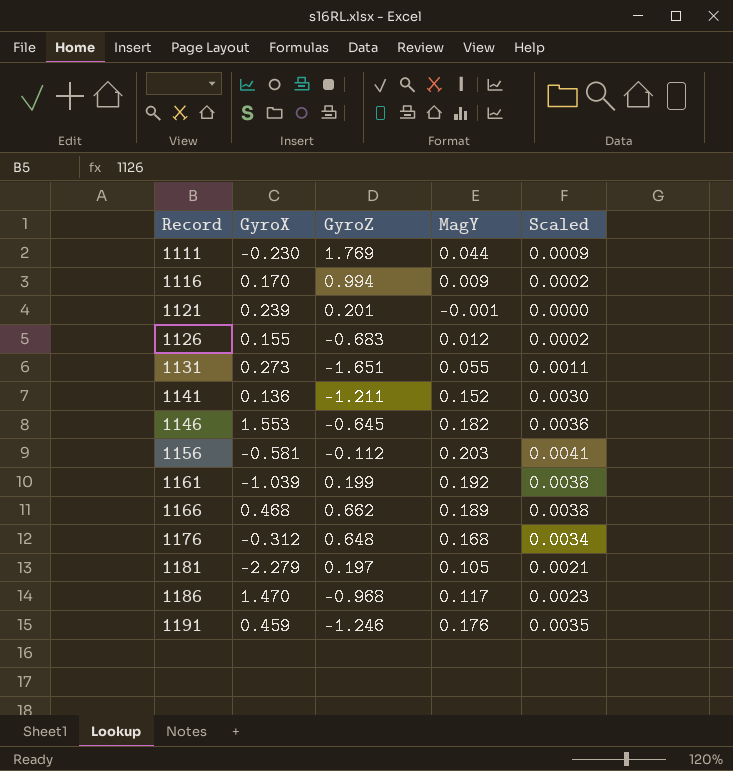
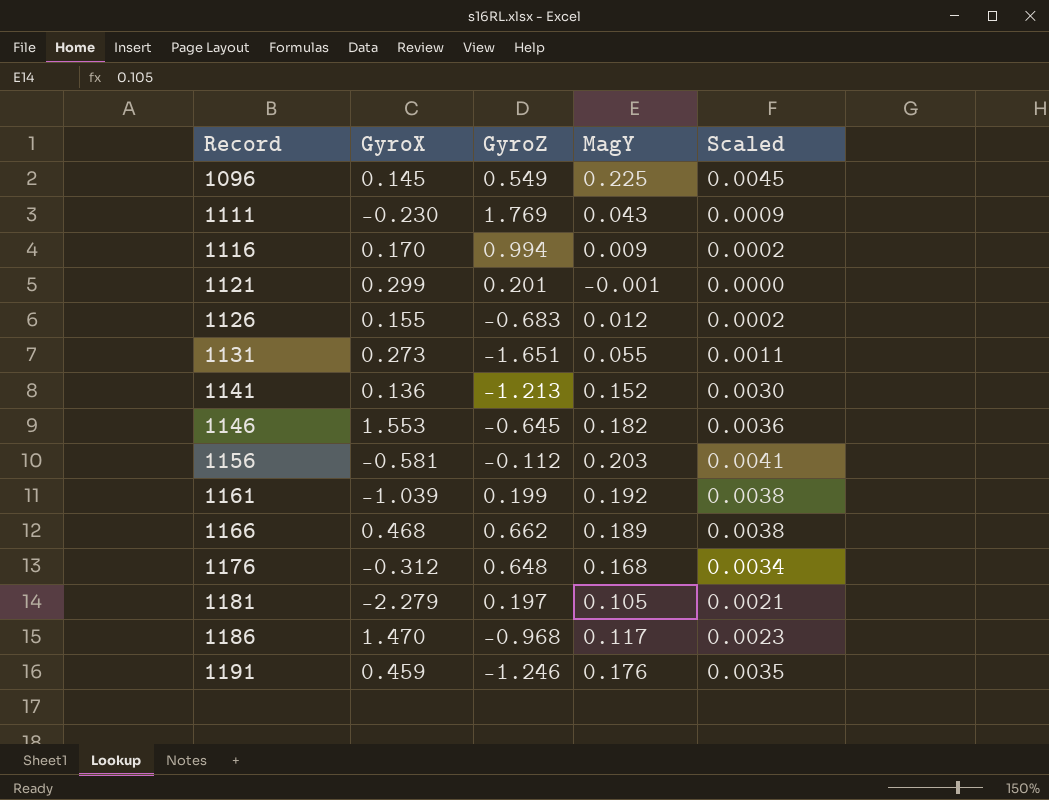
row 1096: none -> 0.145 | 0.549 | 0.225 | 0.0045
1111 | MagY: 0.044 -> 0.043
1121 | GyroX: 0.239 -> 0.299
1141 | GyroZ: -1.211 -> -1.213

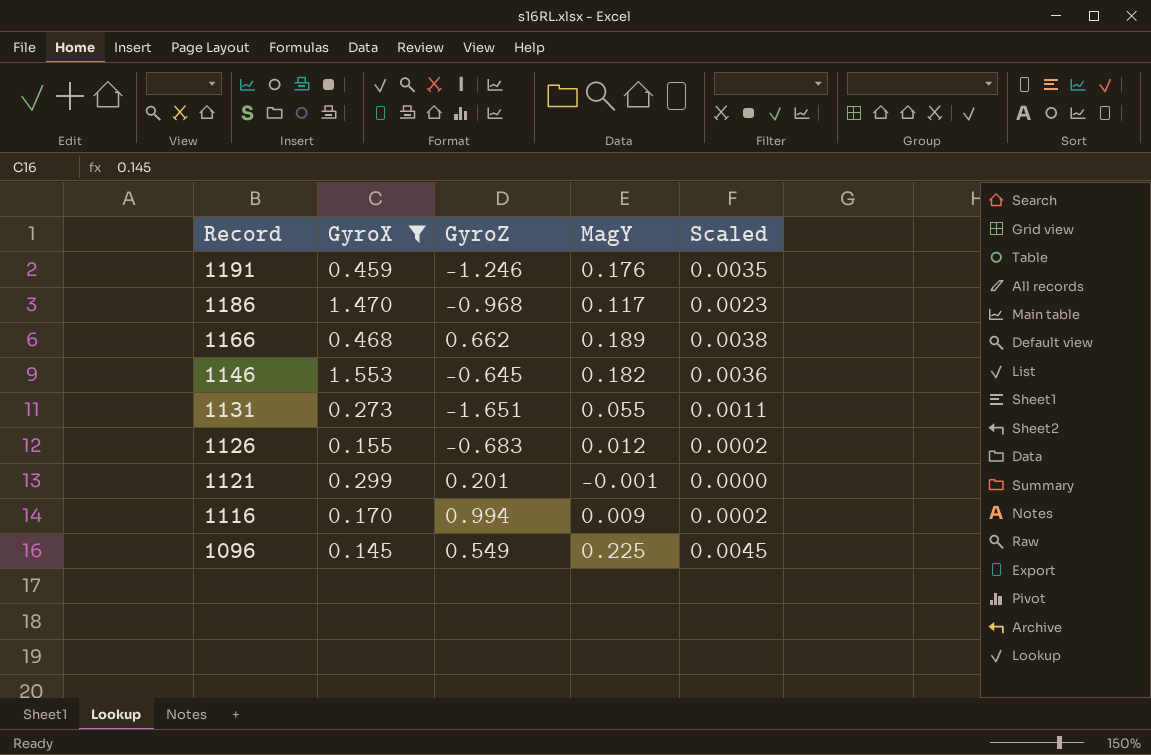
filter: none -> GyroX >= 0.145
row order: Record ascending -> Record descending

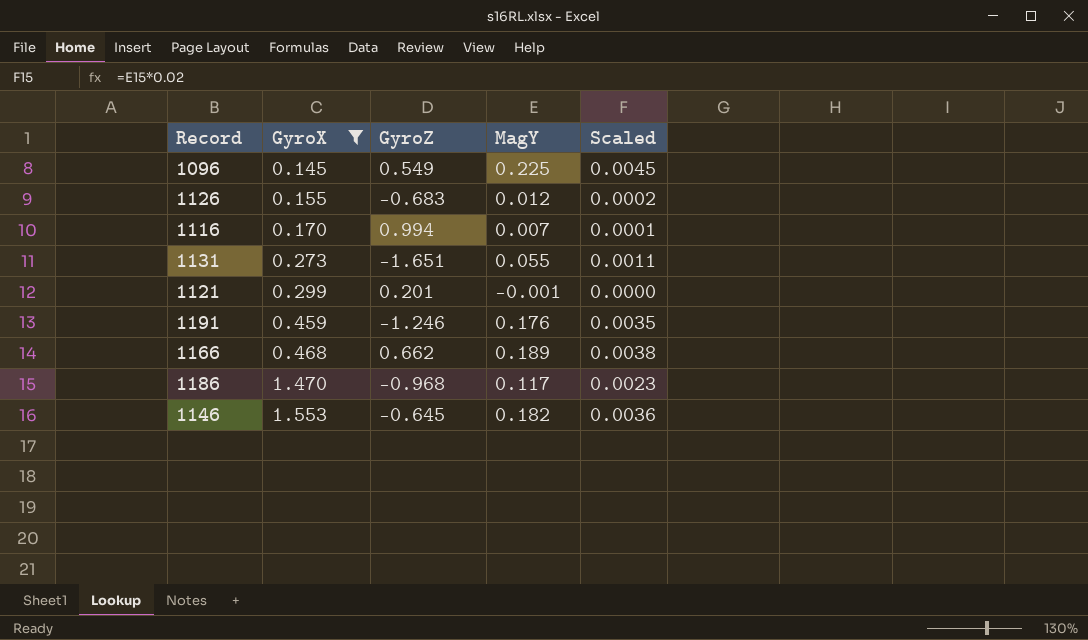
row order: Record descending -> GyroX ascending
1116 | MagY: 0.009 -> 0.007
1116 | Scaled: 0.0002 -> 0.0001

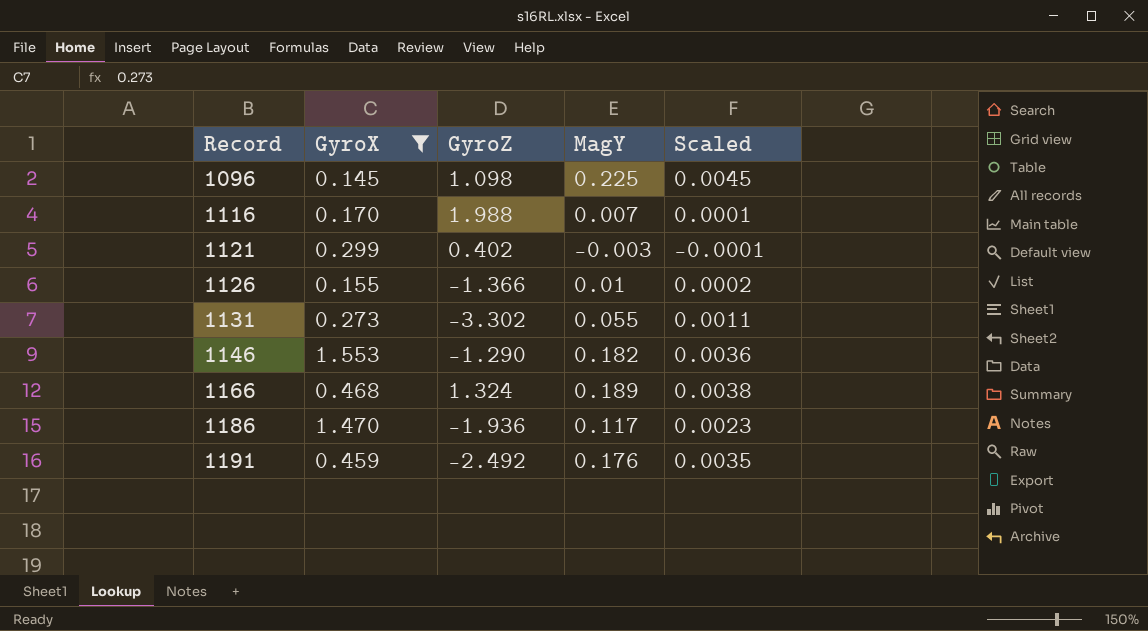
row order: GyroX ascending -> Record ascending
1096 | GyroZ: 0.549 -> 1.098
1116 | GyroZ: 0.994 -> 1.988
1121 | GyroZ: 0.201 -> 0.402
1121 | MagY: -0.001 -> -0.003
1121 | Scaled: 0.0000 -> -0.0001
1126 | GyroZ: -0.683 -> -1.366
1126 | MagY: 0.012 -> 0.01
1131 | GyroZ: -1.651 -> -3.302
1146 | GyroZ: -0.645 -> -1.290
1166 | GyroZ: 0.662 -> 1.324
1186 | GyroZ: -0.968 -> -1.936
1191 | GyroZ: -1.246 -> -2.492

